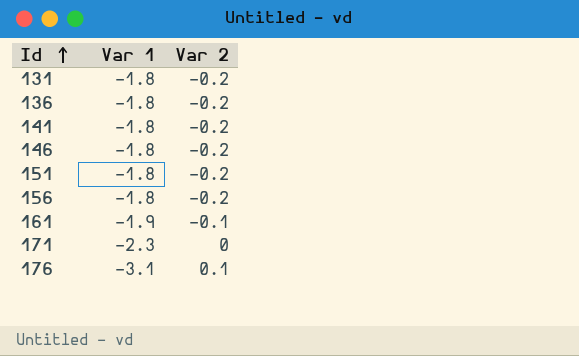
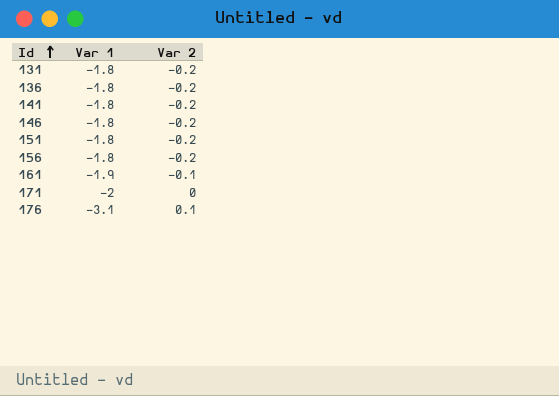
171 | Var 1: -2.3 -> -2

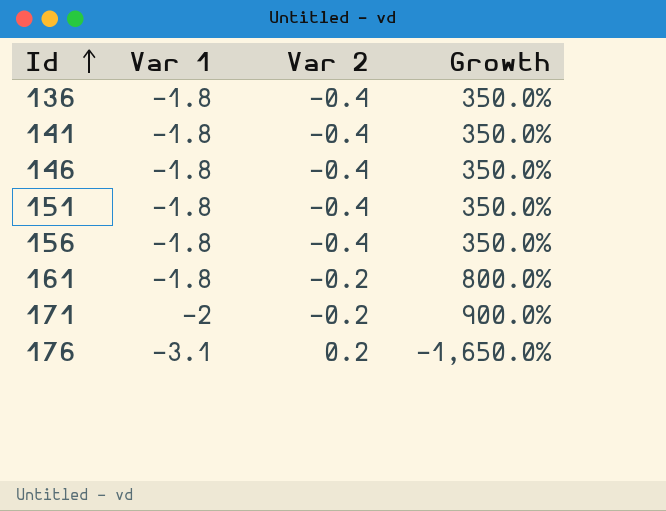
column Growth | formula: none -> ([Var 1] - [Var 2]) / [Var 2]
row 131: -1.8 | -0.2 -> none
136 | Var 2: -0.2 -> -0.4
141 | Var 2: -0.2 -> -0.4
146 | Var 2: -0.2 -> -0.4
151 | Var 2: -0.2 -> -0.4
156 | Var 2: -0.2 -> -0.4
161 | Var 1: -1.9 -> -1.8
161 | Var 2: -0.1 -> -0.2
171 | Var 2: 0 -> -0.2
176 | Var 2: 0.1 -> 0.2

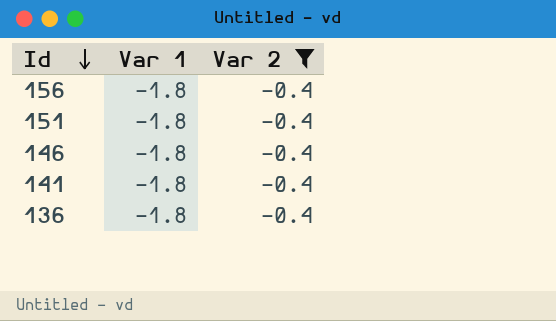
filter: none -> Var 2 = -0.4
row order: Id ascending -> Id descending
column Growth | formula: ([Var 1] - [Var 2]) / [Var 2] -> none

